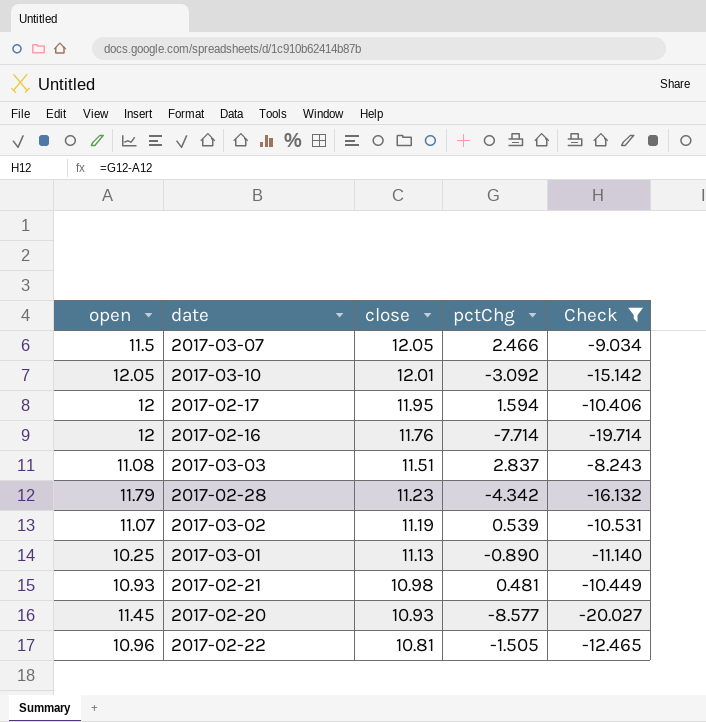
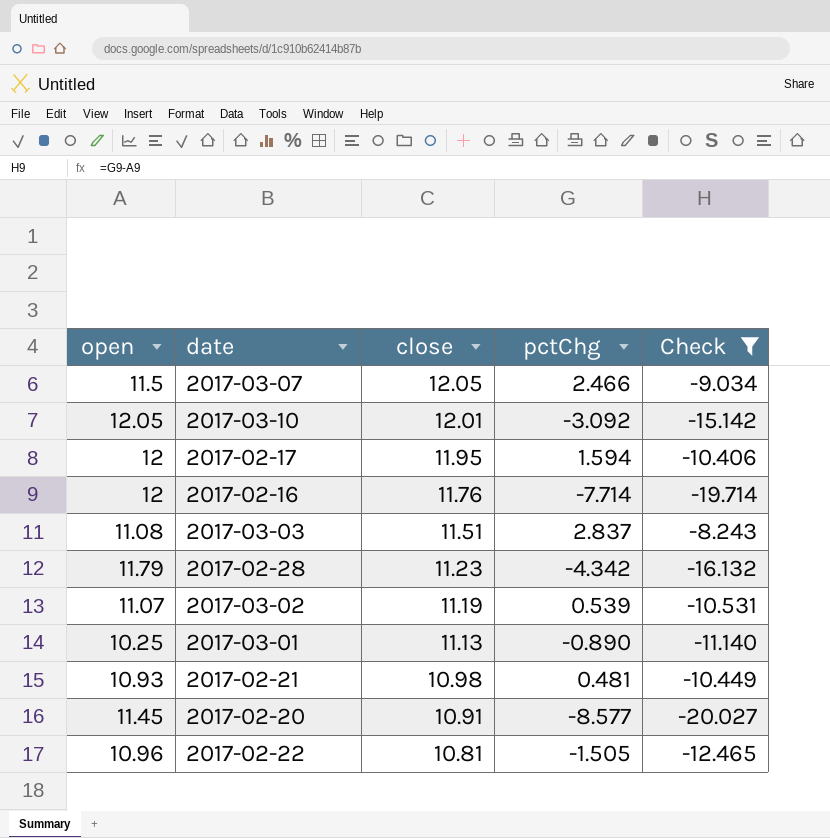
2017-02-20 | close: 10.93 -> 10.91

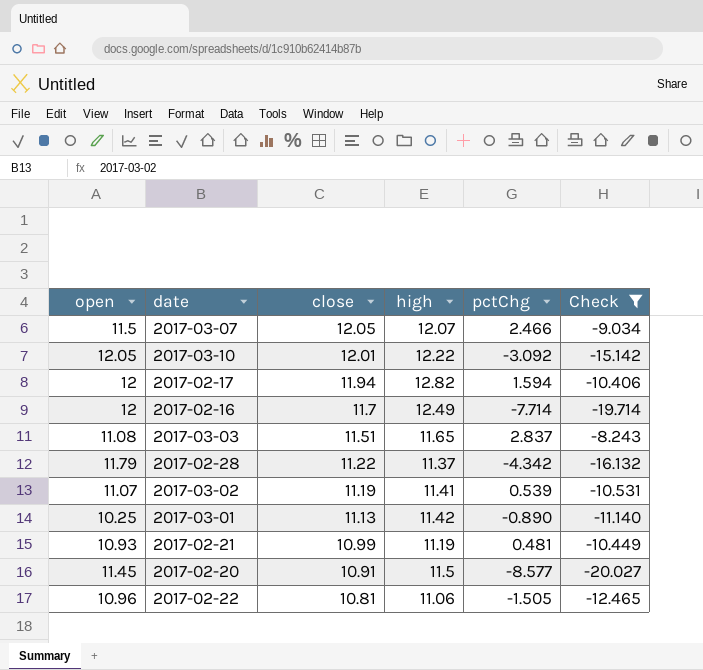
column high | position: none -> 4
2017-02-17 | close: 11.95 -> 11.94
2017-02-16 | close: 11.76 -> 11.7
2017-02-28 | close: 11.23 -> 11.22
2017-02-21 | close: 10.98 -> 10.99

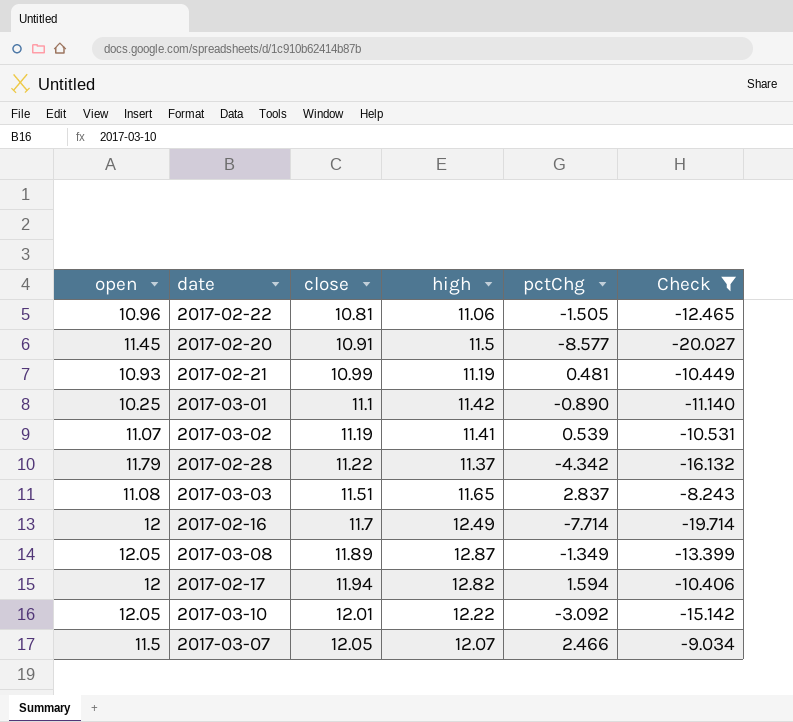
row order: close descending -> close ascending
2017-03-01 | close: 11.13 -> 11.1
row 2017-03-08: none -> 12.05 | 11.89 | 12.87 | -1.349 | -13.399

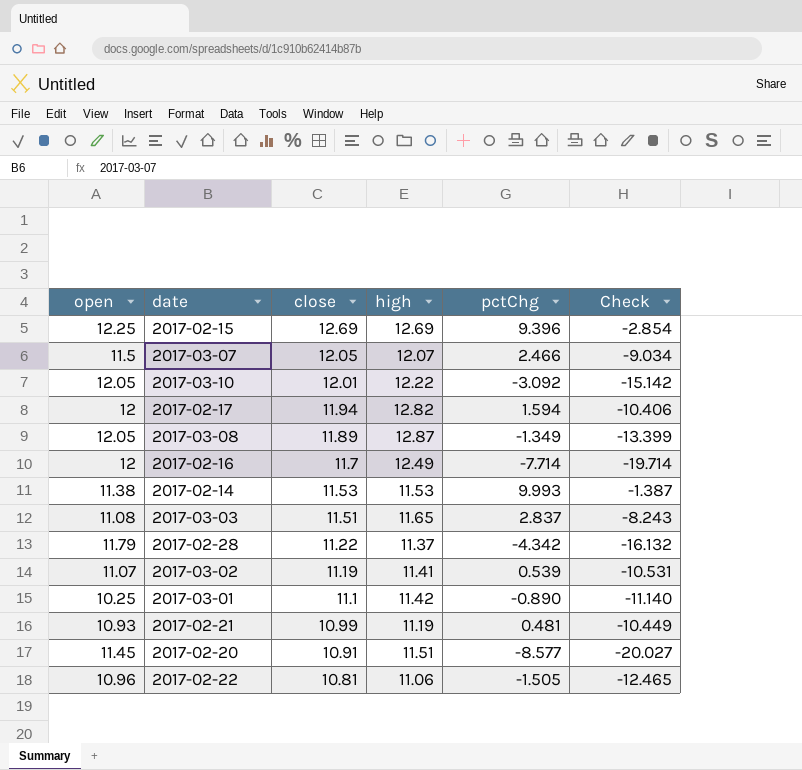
filter: Check <= -8.243 -> none
row order: close ascending -> close descending
2017-02-20 | high: 11.5 -> 11.51

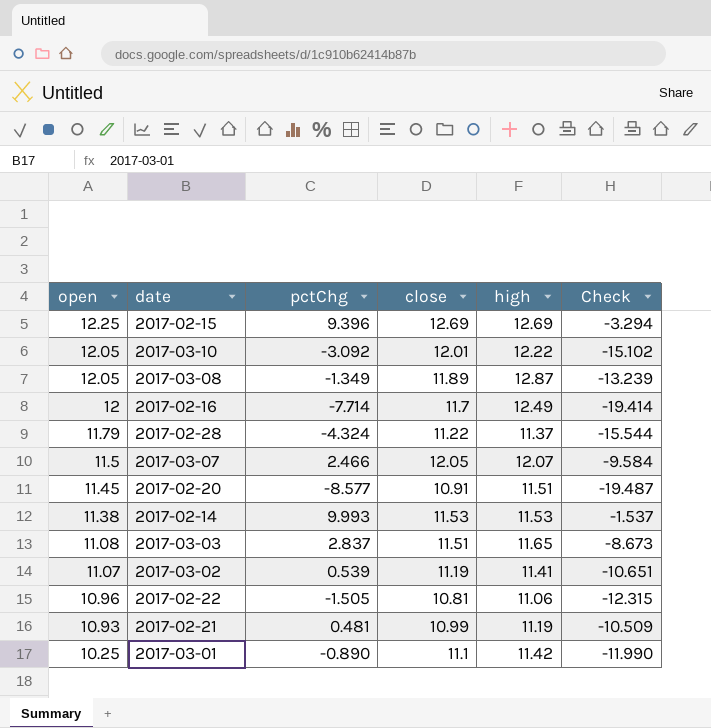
row order: close descending -> open descending
column pctChg | position: 5 -> 3
column Check | formula: [pctChg] - [open] -> [pctChg] - [close]
row 2017-02-17: 12 | 11.94 | 12.82 | 1.594 | -10.406 -> none
2017-02-28 | pctChg: -4.342 -> -4.324

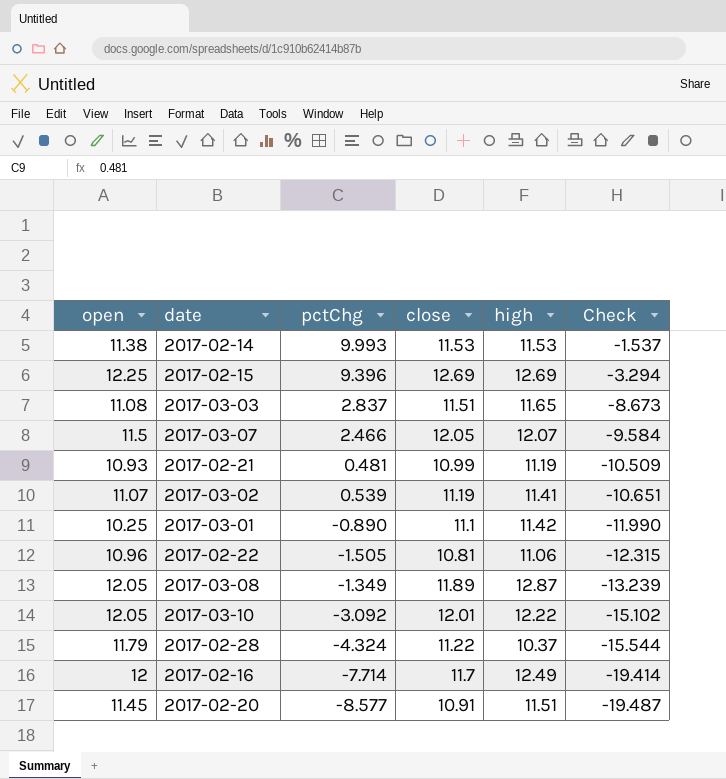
row order: open descending -> Check descending
2017-02-28 | high: 11.37 -> 10.37

